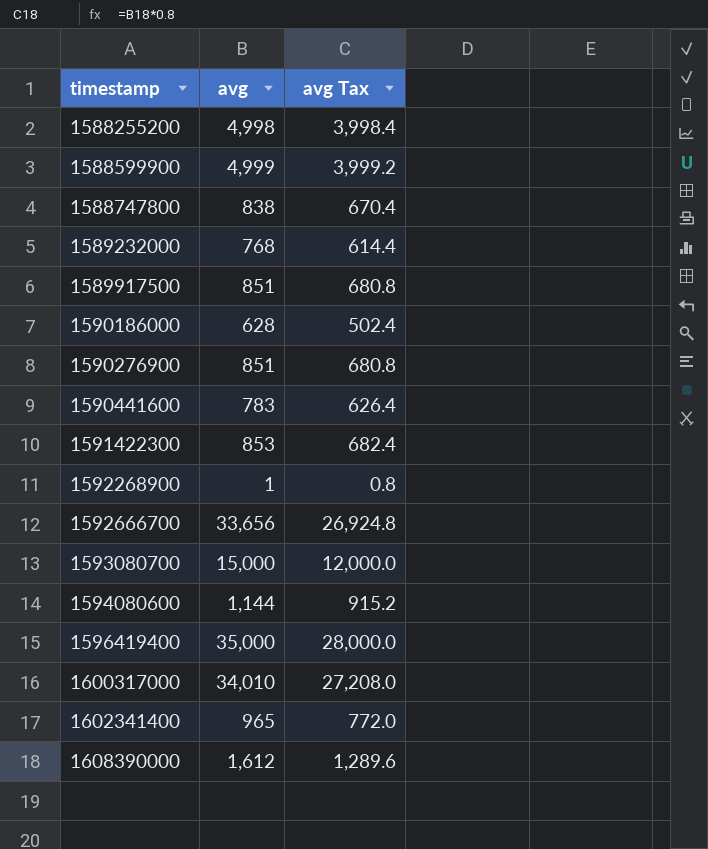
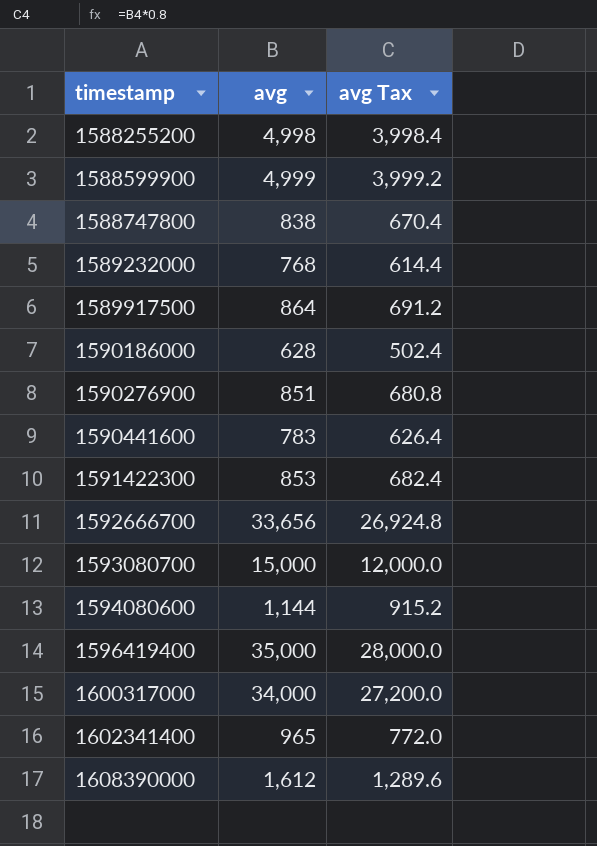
row 1592268900: 1 | 0.8 -> none
1589917500 | avg: 851 -> 864
1589917500 | avg Tax: 680.8 -> 691.2
1600317000 | avg: 34,010 -> 34,000
1600317000 | avg Tax: 27,208.0 -> 27,200.0

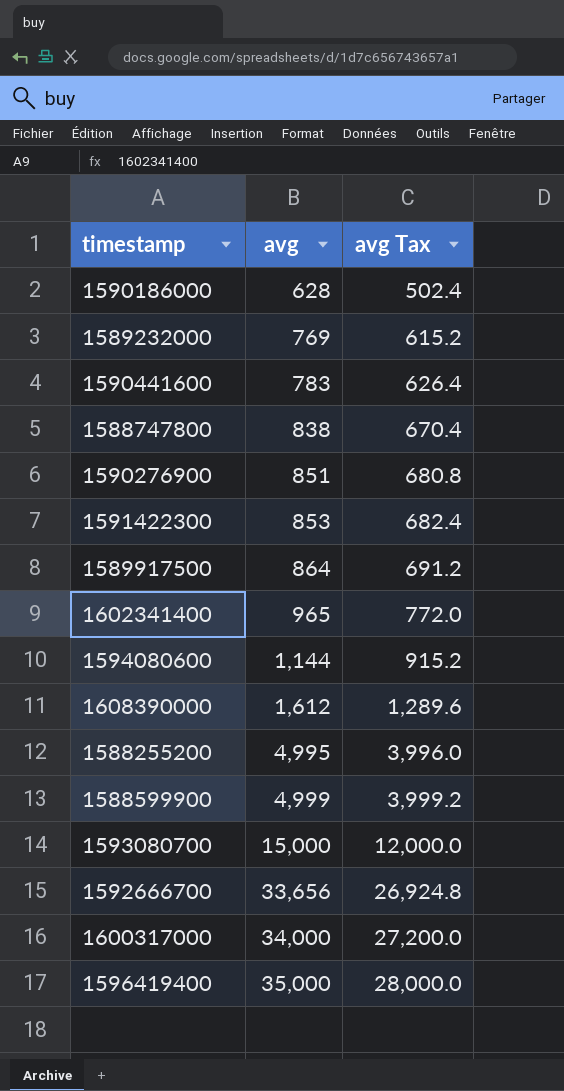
row order: timestamp ascending -> avg ascending
1589232000 | avg: 768 -> 769
1589232000 | avg Tax: 614.4 -> 615.2
1588255200 | avg: 4,998 -> 4,995
1588255200 | avg Tax: 3,998.4 -> 3,996.0

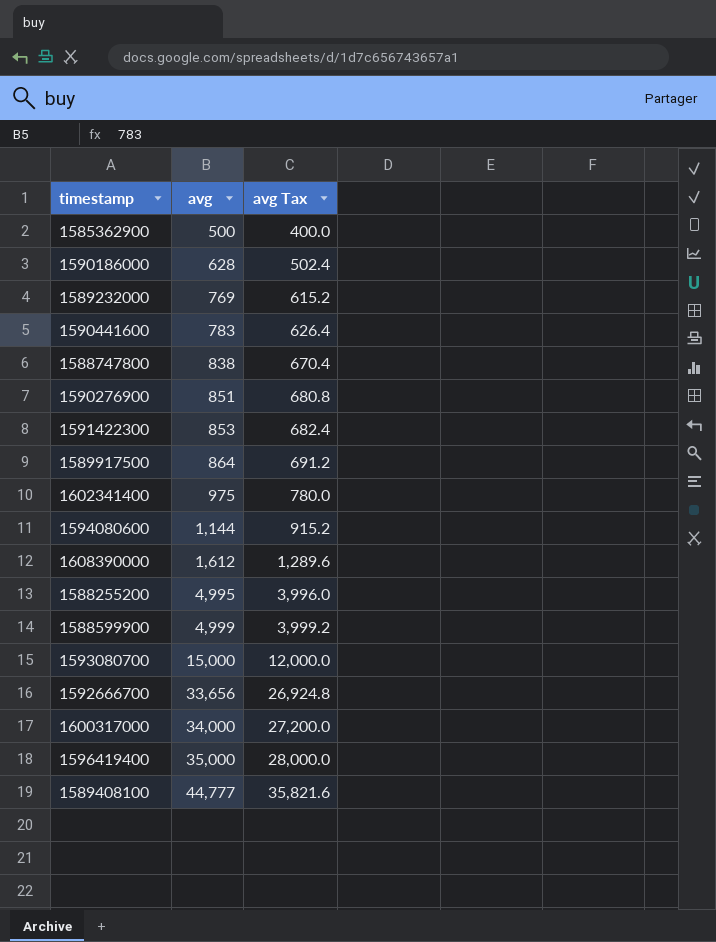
row 1585362900: none -> 500 | 400.0
1602341400 | avg: 965 -> 975
1602341400 | avg Tax: 772.0 -> 780.0
row 1589408100: none -> 44,777 | 35,821.6

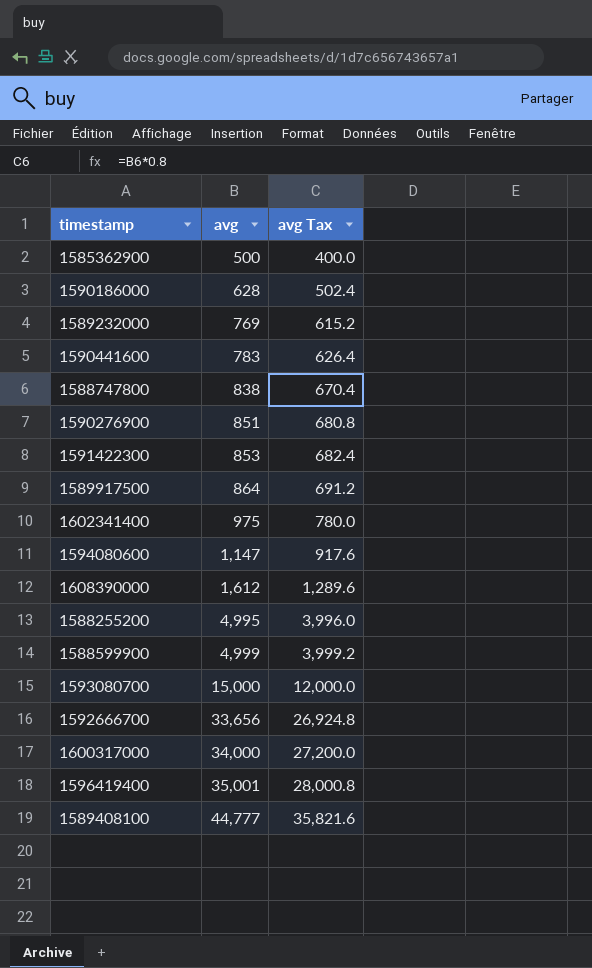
1594080600 | avg: 1,144 -> 1,147
1594080600 | avg Tax: 915.2 -> 917.6
1596419400 | avg: 35,000 -> 35,001
1596419400 | avg Tax: 28,000.0 -> 28,000.8

